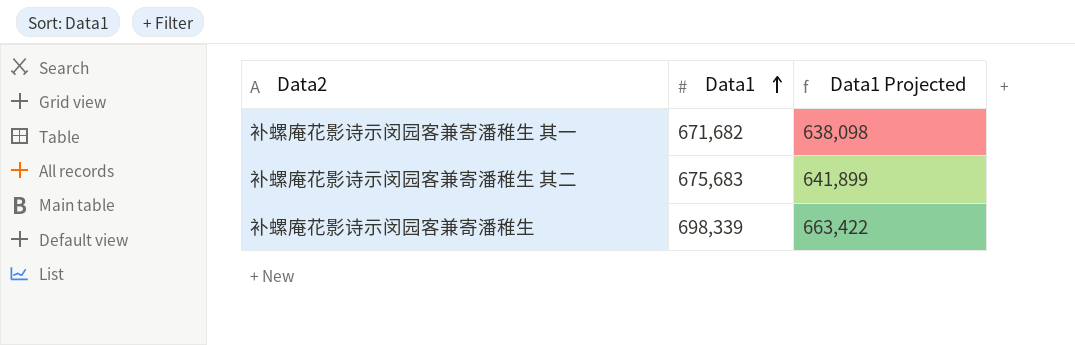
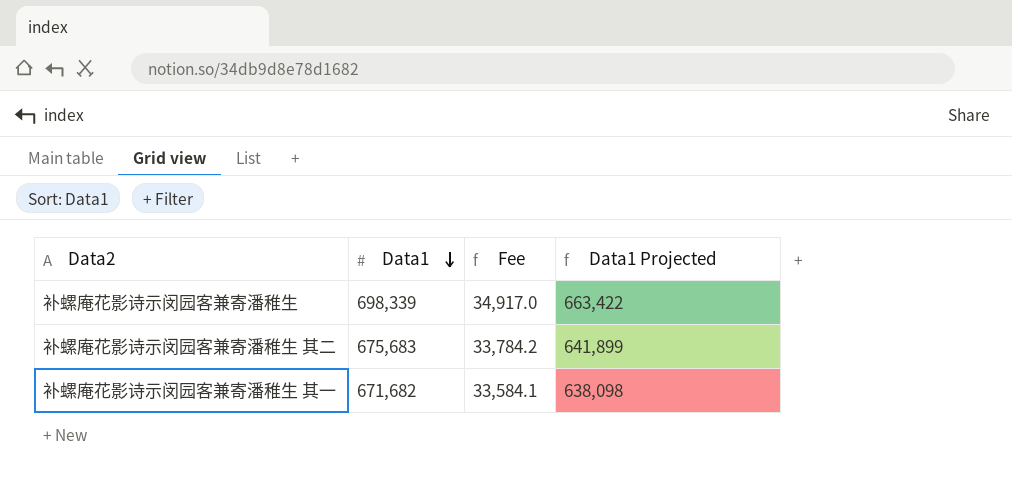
row order: Data1 ascending -> Data1 descending
column Fee | formula: none -> [Data1] * 0.05

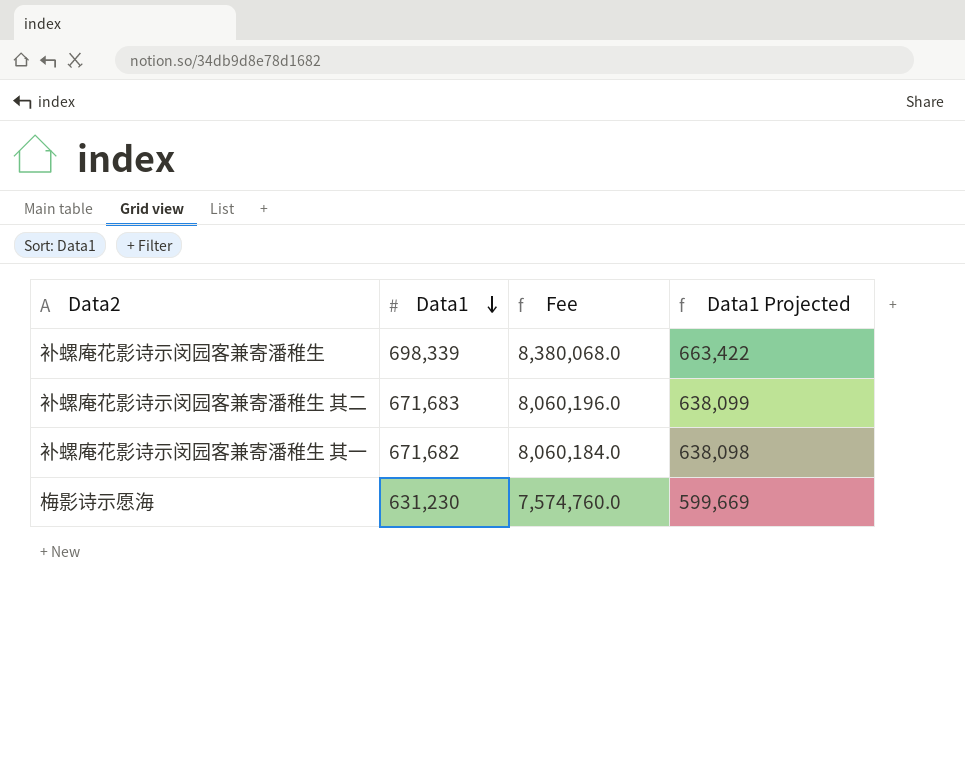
column Fee | formula: [Data1] * 0.05 -> [Data1] * 12
补螺庵花影诗示闵园客兼寄潘稚生 其二 | Data1: 675,683 -> 671,683
补螺庵花影诗示闵园客兼寄潘稚生 其二 | Data1 Projected: 641,899 -> 638,099
row 梅影诗示愿海: none -> 631,230 | 7,574,760.0 | 599,669

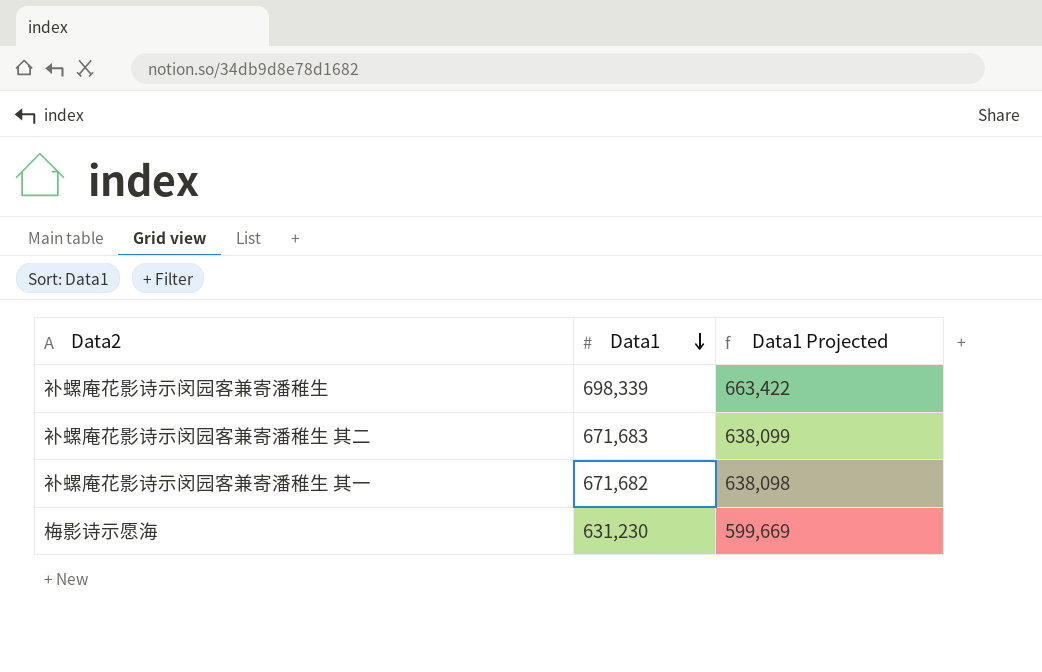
column Fee | formula: [Data1] * 12 -> none

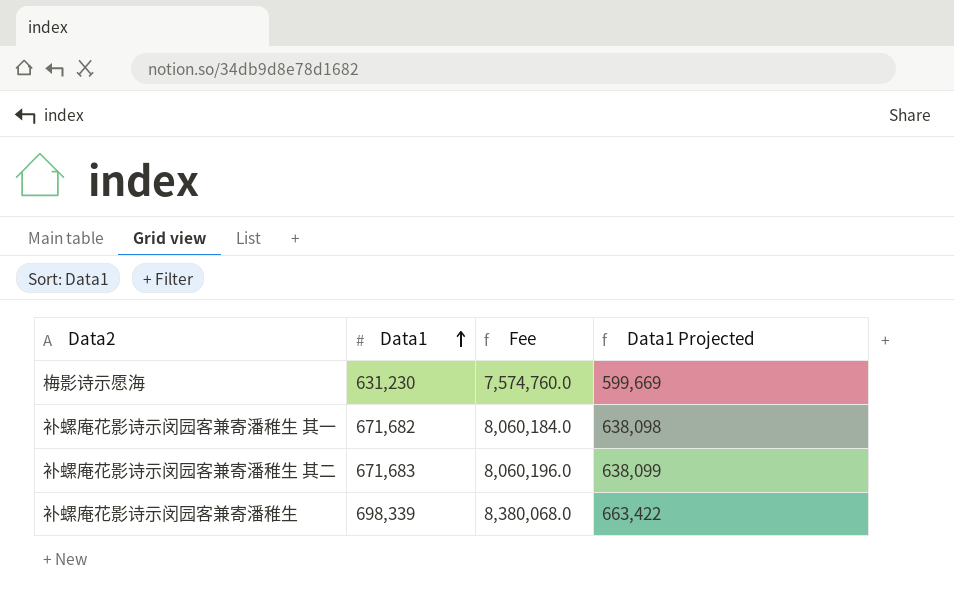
row order: Data1 descending -> Data1 ascending
column Fee | formula: none -> [Data1] * 12

